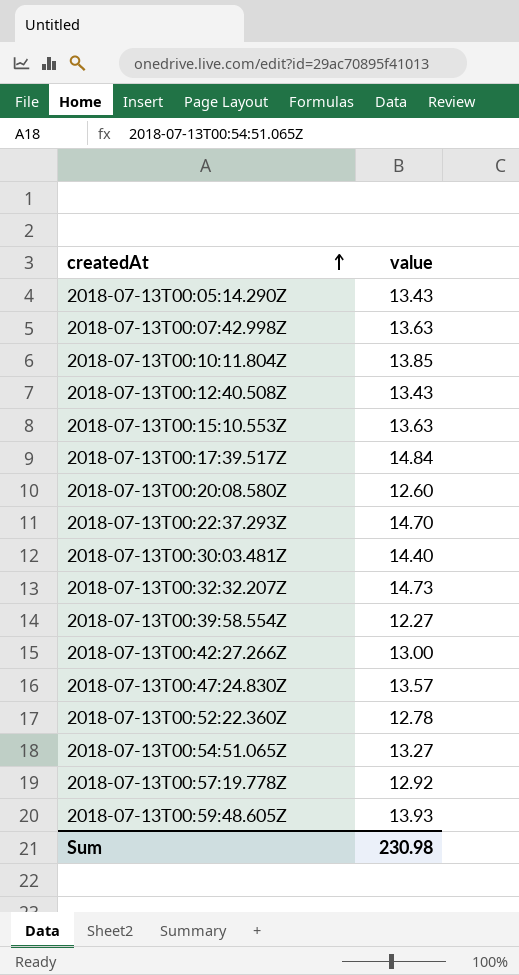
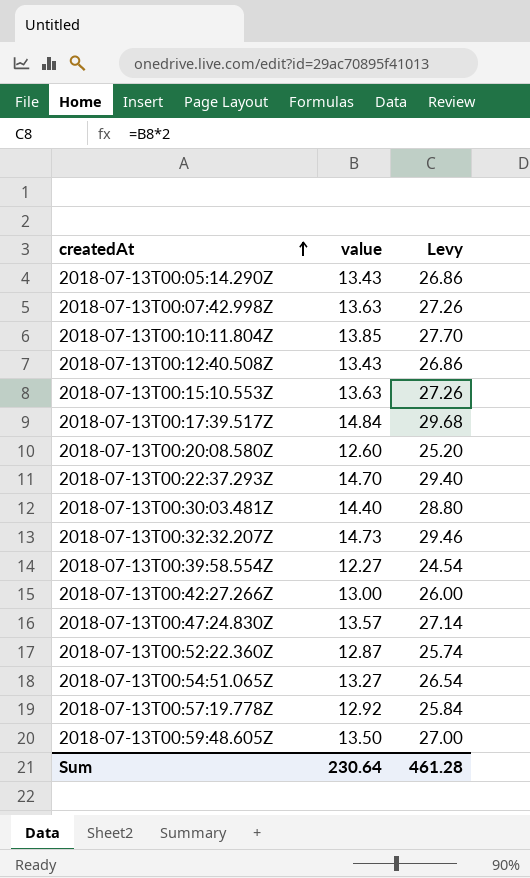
column Levy | formula: none -> [value] * 2
2018-07-13T00:52:22.360Z | value: 12.78 -> 12.87
2018-07-13T00:59:48.605Z | value: 13.93 -> 13.50
Sum | value: 230.98 -> 230.64

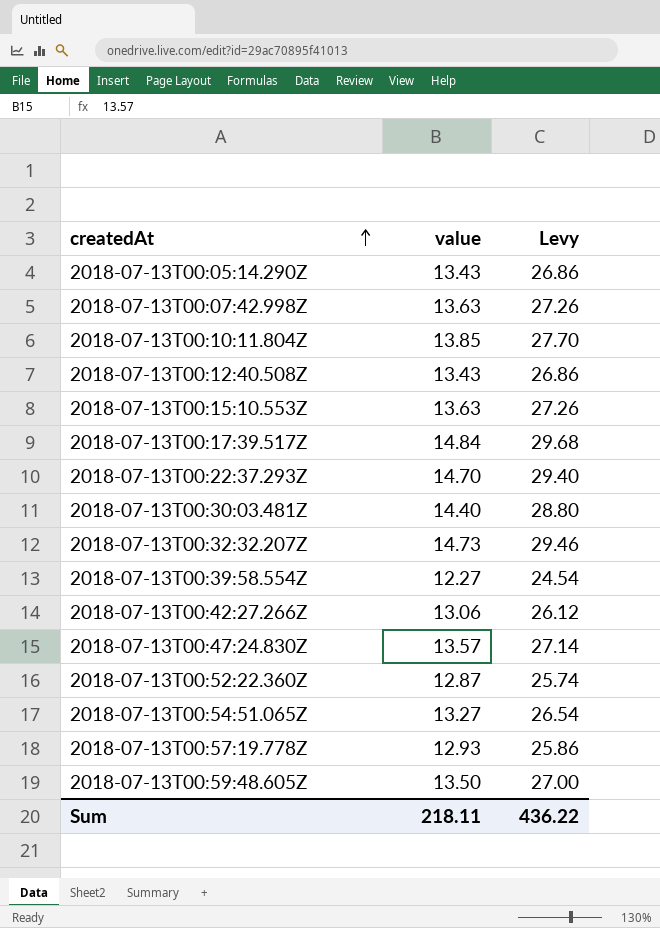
row 2018-07-13T00:20:08.580Z: 12.60 | 25.20 -> none
2018-07-13T00:42:27.266Z | value: 13.00 -> 13.06
2018-07-13T00:42:27.266Z | Levy: 26.00 -> 26.12
2018-07-13T00:57:19.778Z | value: 12.92 -> 12.93
2018-07-13T00:57:19.778Z | Levy: 25.84 -> 25.86
Sum | value: 230.64 -> 218.11
Sum | Levy: 461.28 -> 436.22

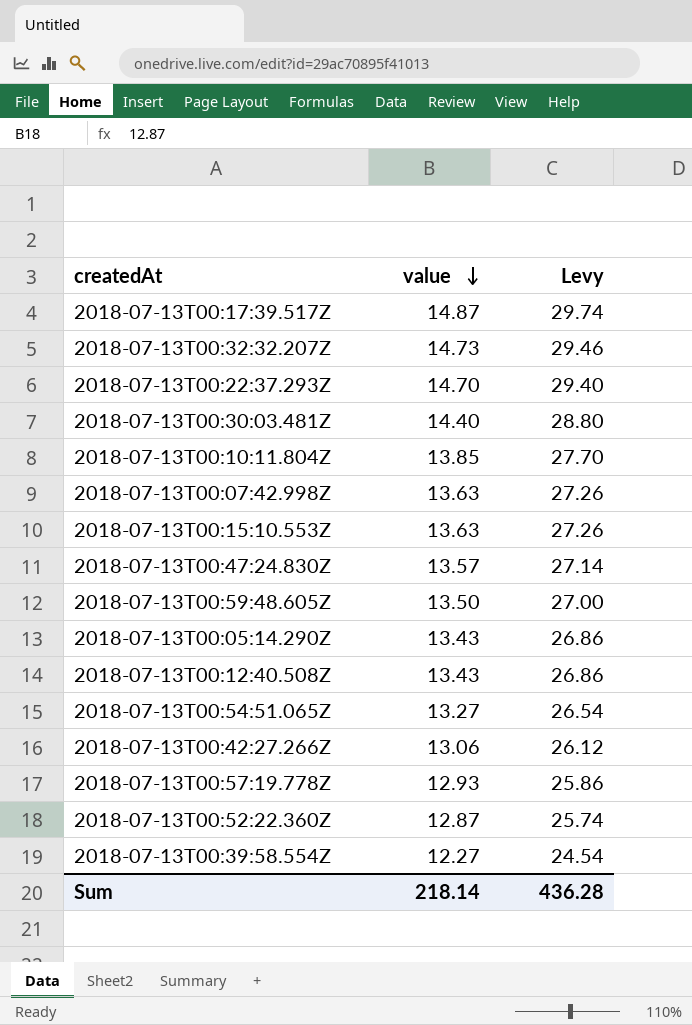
row order: createdAt ascending -> value descending
2018-07-13T00:17:39.517Z | value: 14.84 -> 14.87
2018-07-13T00:17:39.517Z | Levy: 29.68 -> 29.74
Sum | value: 218.11 -> 218.14
Sum | Levy: 436.22 -> 436.28

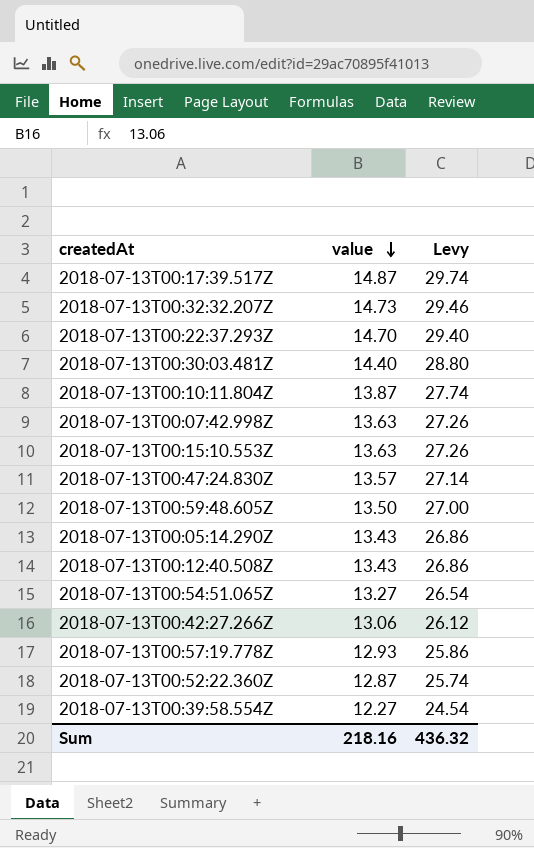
2018-07-13T00:10:11.804Z | value: 13.85 -> 13.87
2018-07-13T00:10:11.804Z | Levy: 27.70 -> 27.74
Sum | value: 218.14 -> 218.16
Sum | Levy: 436.28 -> 436.32

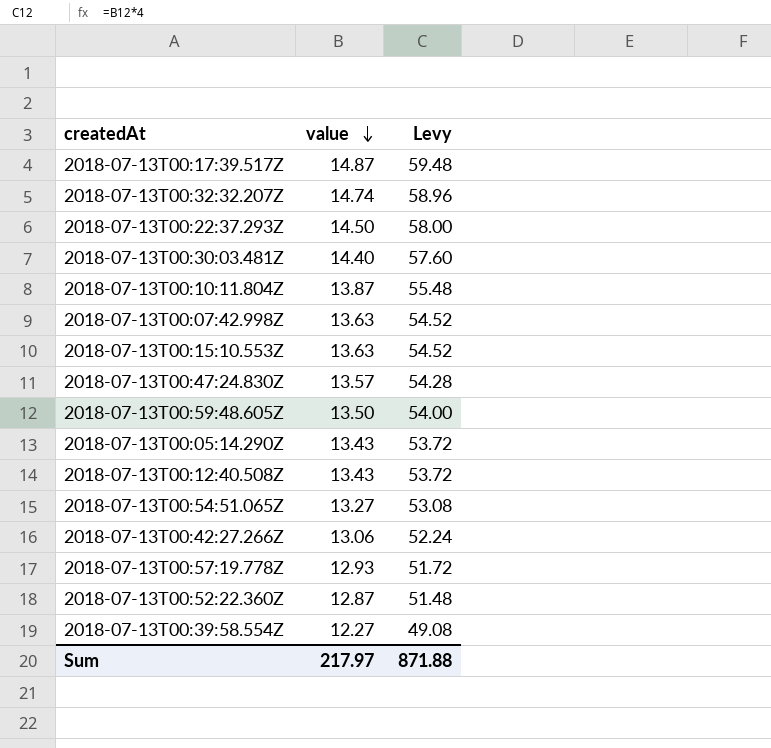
column Levy | formula: [value] * 2 -> [value] * 4
2018-07-13T00:32:32.207Z | value: 14.73 -> 14.74
2018-07-13T00:22:37.293Z | value: 14.70 -> 14.50
Sum | value: 218.16 -> 217.97
Sum | Levy: 436.32 -> 871.88

